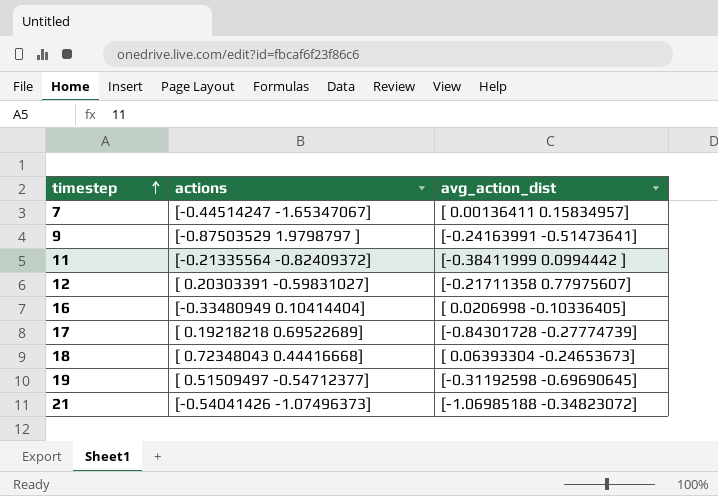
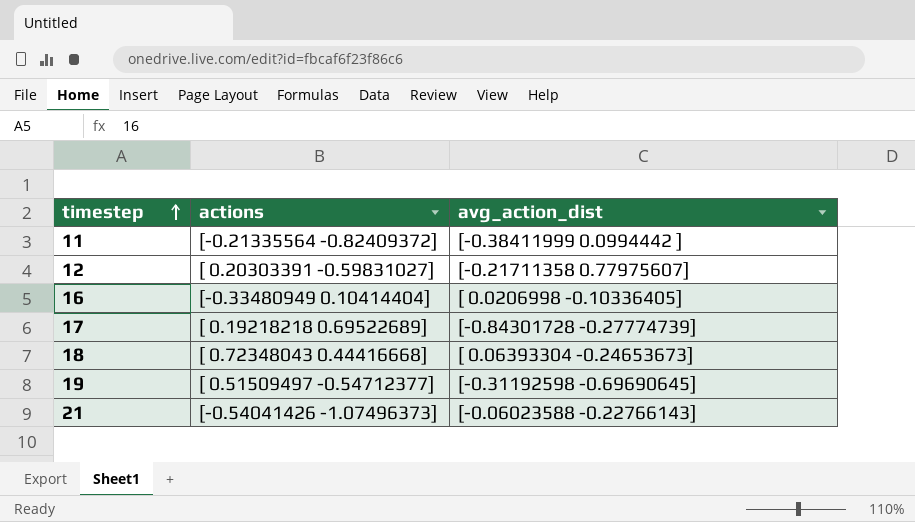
row 7: [-0.44514247 -1.65347067] | [ 0.00136411 0.15834957] -> none
row 9: [-0.87503529 1.9798797 ] | [-0.24163991 -0.51473641] -> none
21 | avg_action_dist: [-1.06985188 -0.34823072] -> [-0.06023588 -0.22766143]

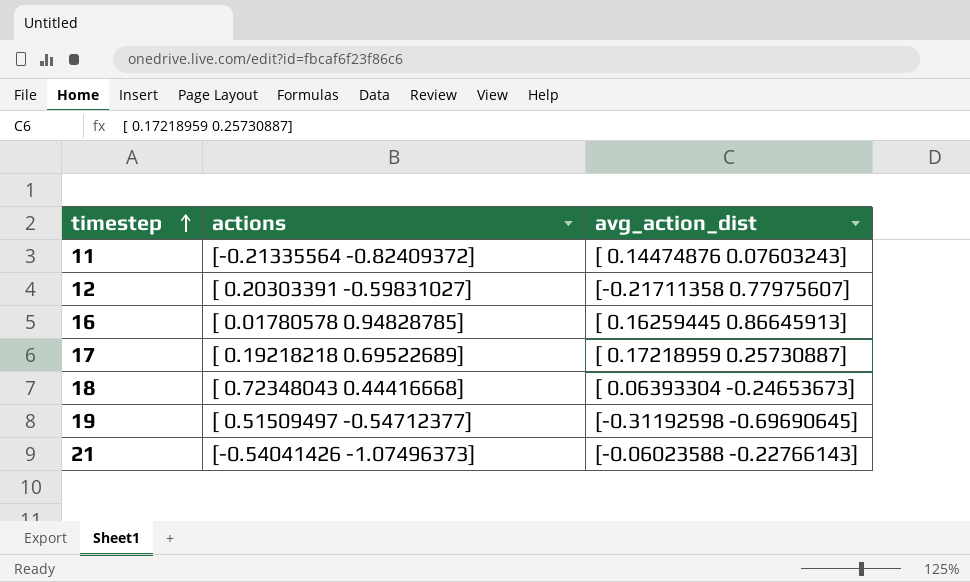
11 | avg_action_dist: [-0.38411999 0.0994442 ] -> [ 0.14474876 0.07603243]
16 | actions: [-0.33480949 0.10414404] -> [ 0.01780578 0.94828785]
16 | avg_action_dist: [ 0.0206998 -0.10336405] -> [ 0.16259445 0.86645913]
17 | avg_action_dist: [-0.84301728 -0.27774739] -> [ 0.17218959 0.25730887]

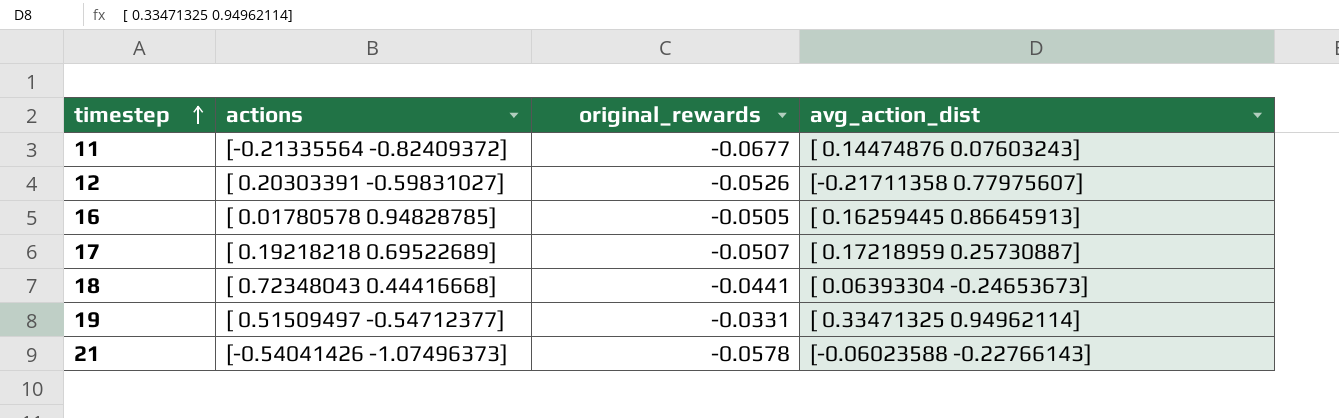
column original_rewards | position: none -> 3
19 | avg_action_dist: [-0.31192598 -0.69690645] -> [ 0.33471325 0.94962114]

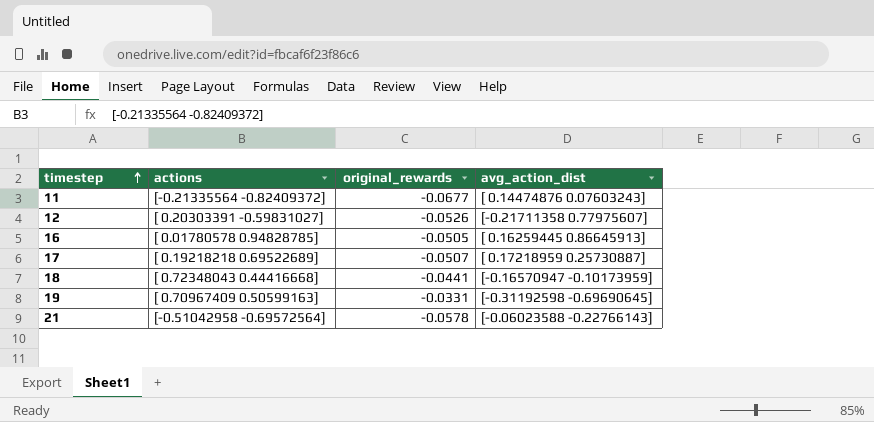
18 | avg_action_dist: [ 0.06393304 -0.24653673] -> [-0.16570947 -0.10173959]
19 | actions: [ 0.51509497 -0.54712377] -> [ 0.70967409 0.50599163]
19 | avg_action_dist: [ 0.33471325 0.94962114] -> [-0.31192598 -0.69690645]
21 | actions: [-0.54041426 -1.07496373] -> [-0.51042958 -0.69572564]

